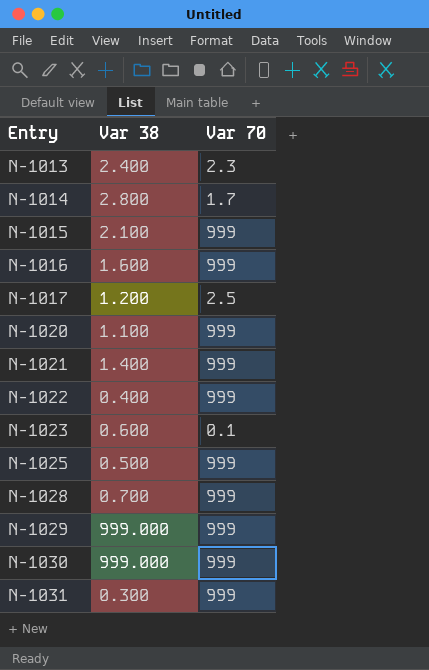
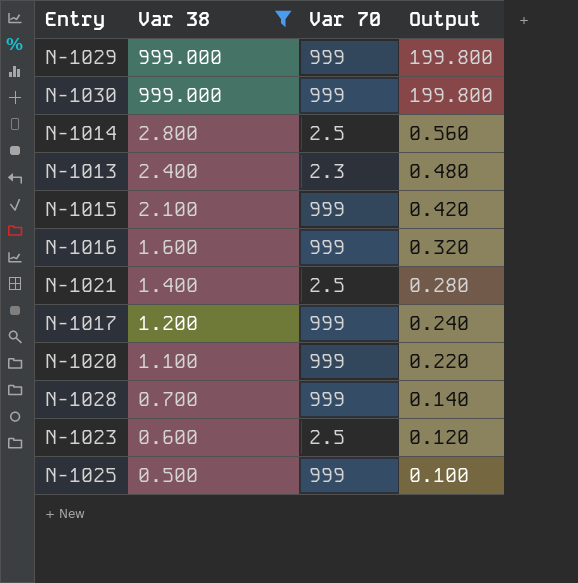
filter: none -> Var 38 >= 0.500
row order: Entry ascending -> Var 38 descending
column Output | formula: none -> [Var 38] * 0.2
N-1014 | Var 70: 1.7 -> 2.5
N-1021 | Var 70: 999 -> 2.5
N-1017 | Var 70: 2.5 -> 999
N-1023 | Var 70: 0.1 -> 2.5

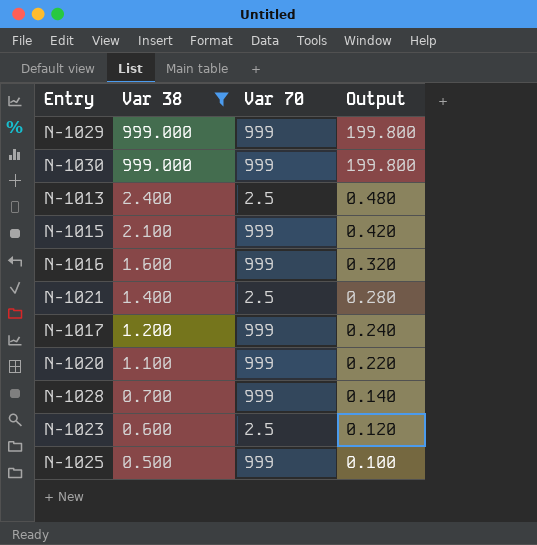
row N-1014: 2.800 | 2.5 | 0.560 -> none
N-1013 | Var 70: 2.3 -> 2.5

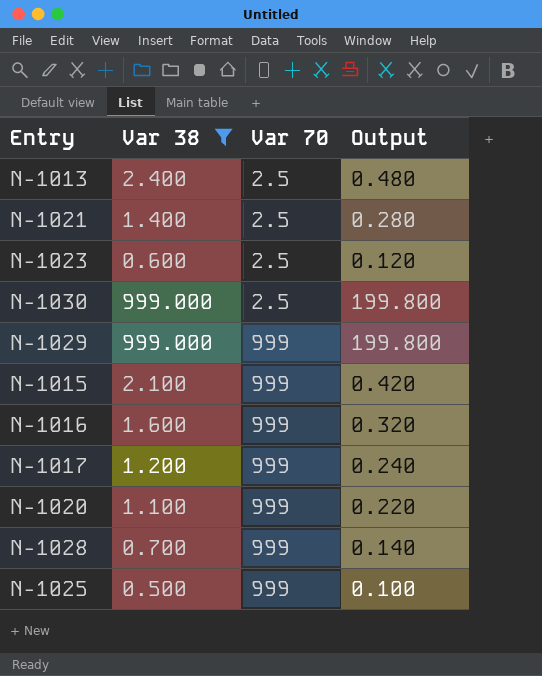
row order: Var 38 descending -> Var 70 ascending
N-1030 | Var 70: 999 -> 2.5

